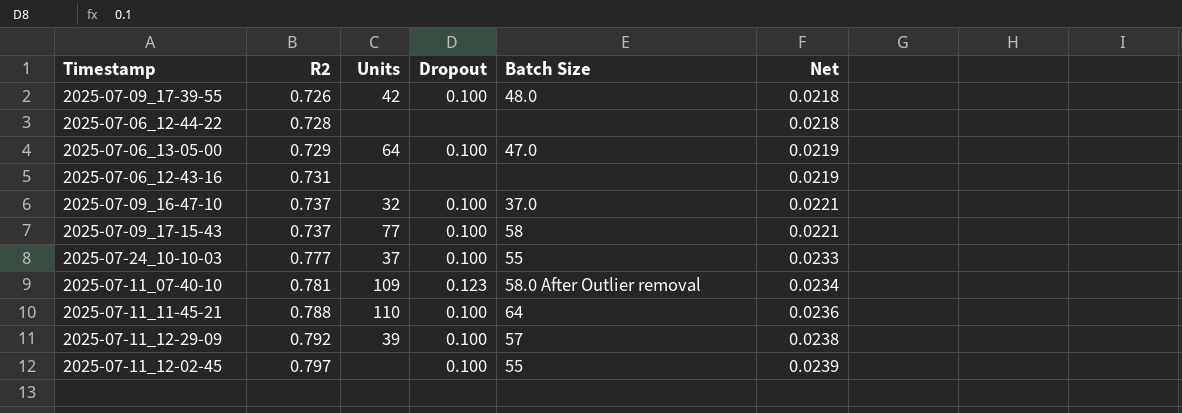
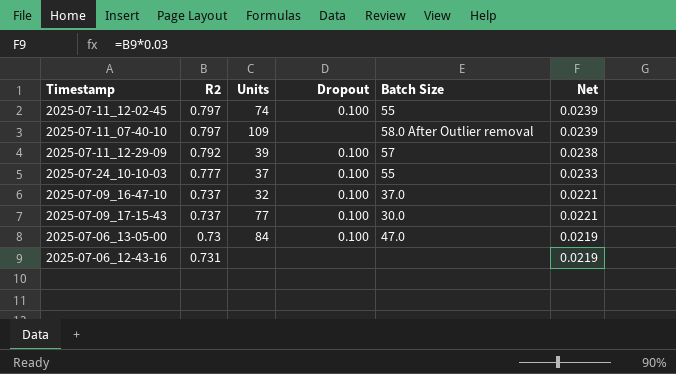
row order: R2 ascending -> Net descending
row 2025-07-09_17-39-55: 0.726 | 42 | 0.100 | 48.0 | 0.0218 -> none
row 2025-07-06_12-44-22: 0.728 | none | none | none | 0.0218 -> none
row 2025-07-11_11-45-21: 0.788 | 110 | 0.100 | 64 | 0.0236 -> none
2025-07-11_12-02-45 | Units: none -> 74
2025-07-11_07-40-10 | R2: 0.781 -> 0.797
2025-07-11_07-40-10 | Dropout: 0.123 -> none
2025-07-11_07-40-10 | Net: 0.0234 -> 0.0239
2025-07-09_17-15-43 | Batch Size: 58 -> 30.0
2025-07-06_13-05-00 | R2: 0.729 -> 0.73
2025-07-06_13-05-00 | Units: 64 -> 84

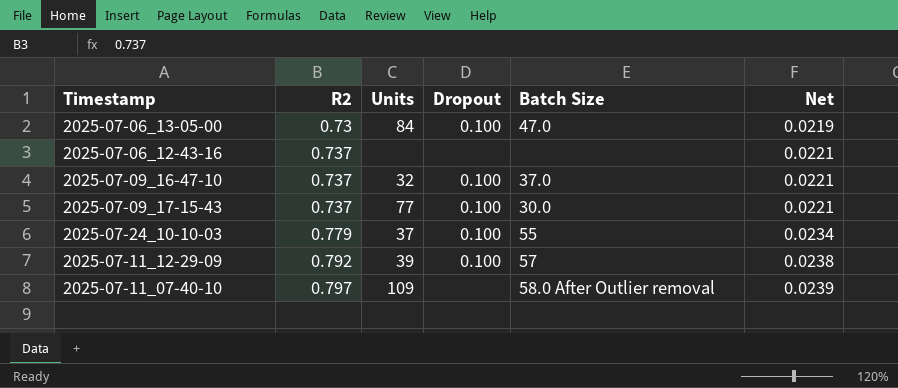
row order: Net descending -> R2 ascending
row 2025-07-11_12-02-45: 0.797 | 74 | 0.100 | 55 | 0.0239 -> none
2025-07-06_12-43-16 | R2: 0.731 -> 0.737
2025-07-06_12-43-16 | Net: 0.0219 -> 0.0221
2025-07-24_10-10-03 | R2: 0.777 -> 0.779
2025-07-24_10-10-03 | Net: 0.0233 -> 0.0234

